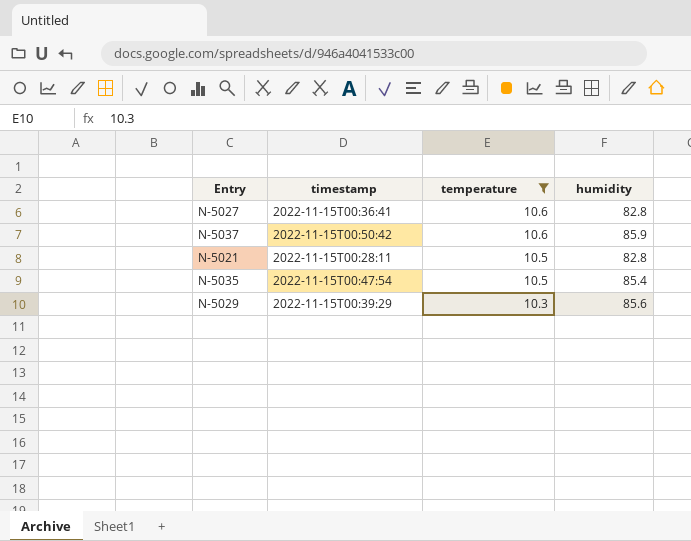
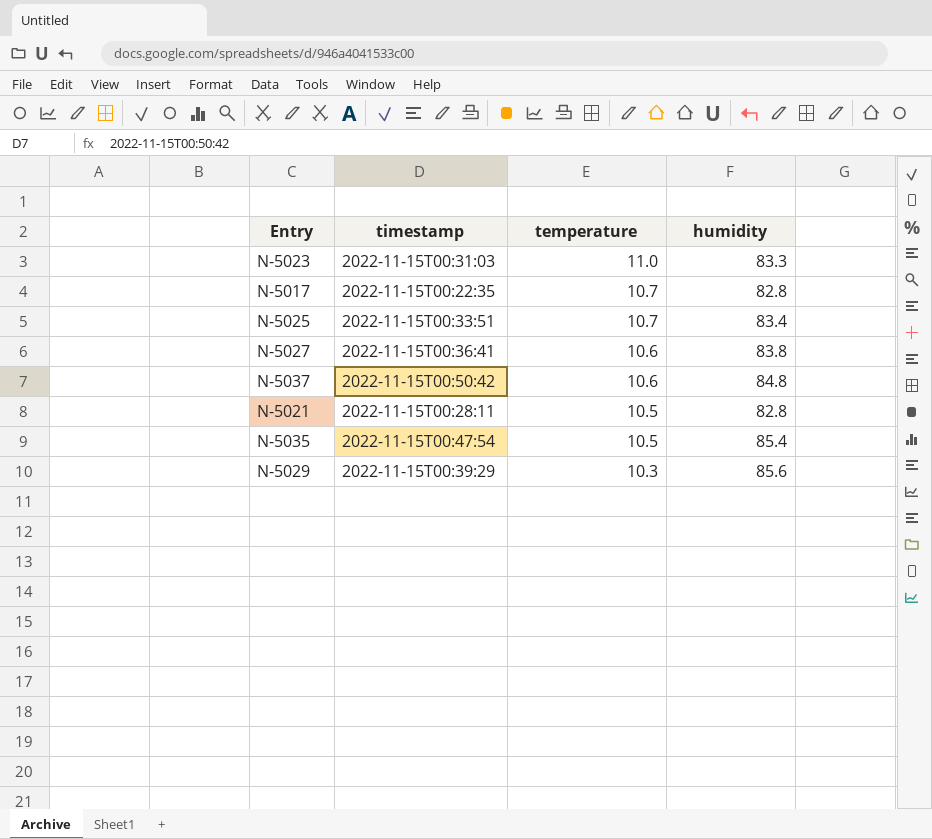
filter: temperature <= 10.6 -> none
N-5027 | humidity: 82.8 -> 83.8
N-5037 | humidity: 85.9 -> 84.8

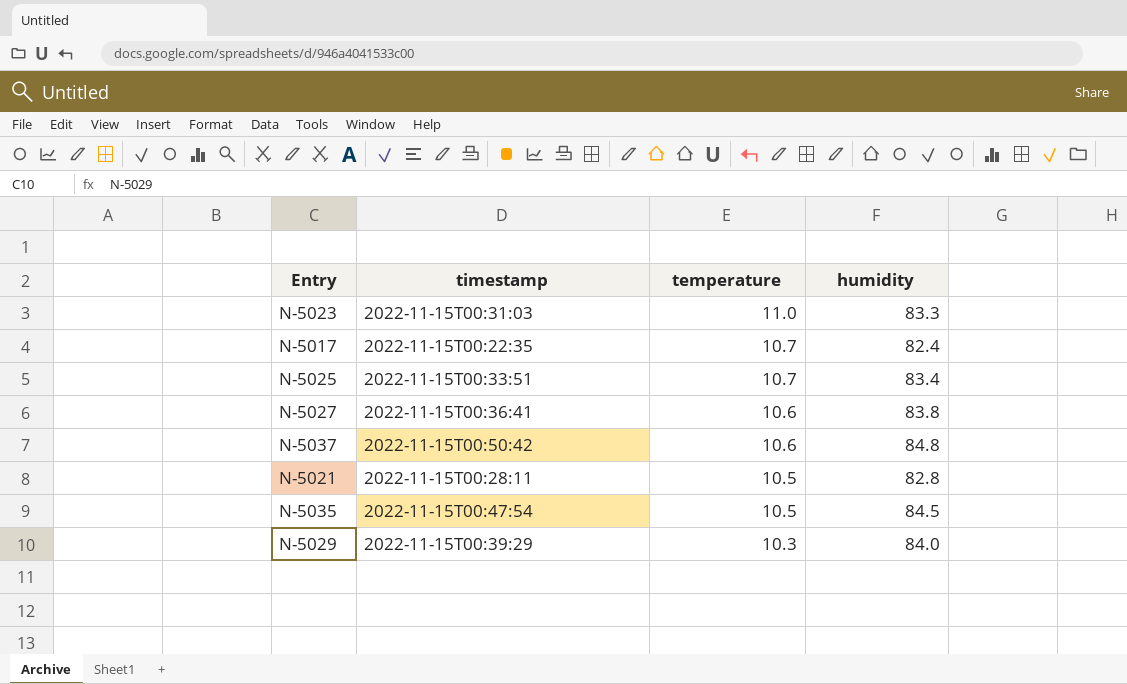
N-5017 | humidity: 82.8 -> 82.4
N-5035 | humidity: 85.4 -> 84.5
N-5029 | humidity: 85.6 -> 84.0

